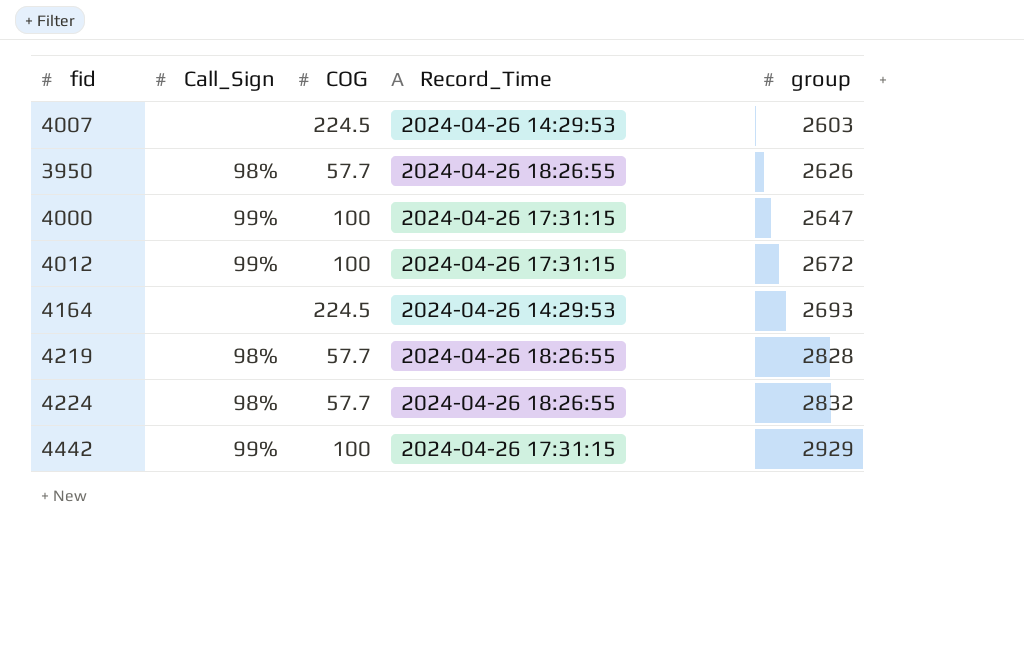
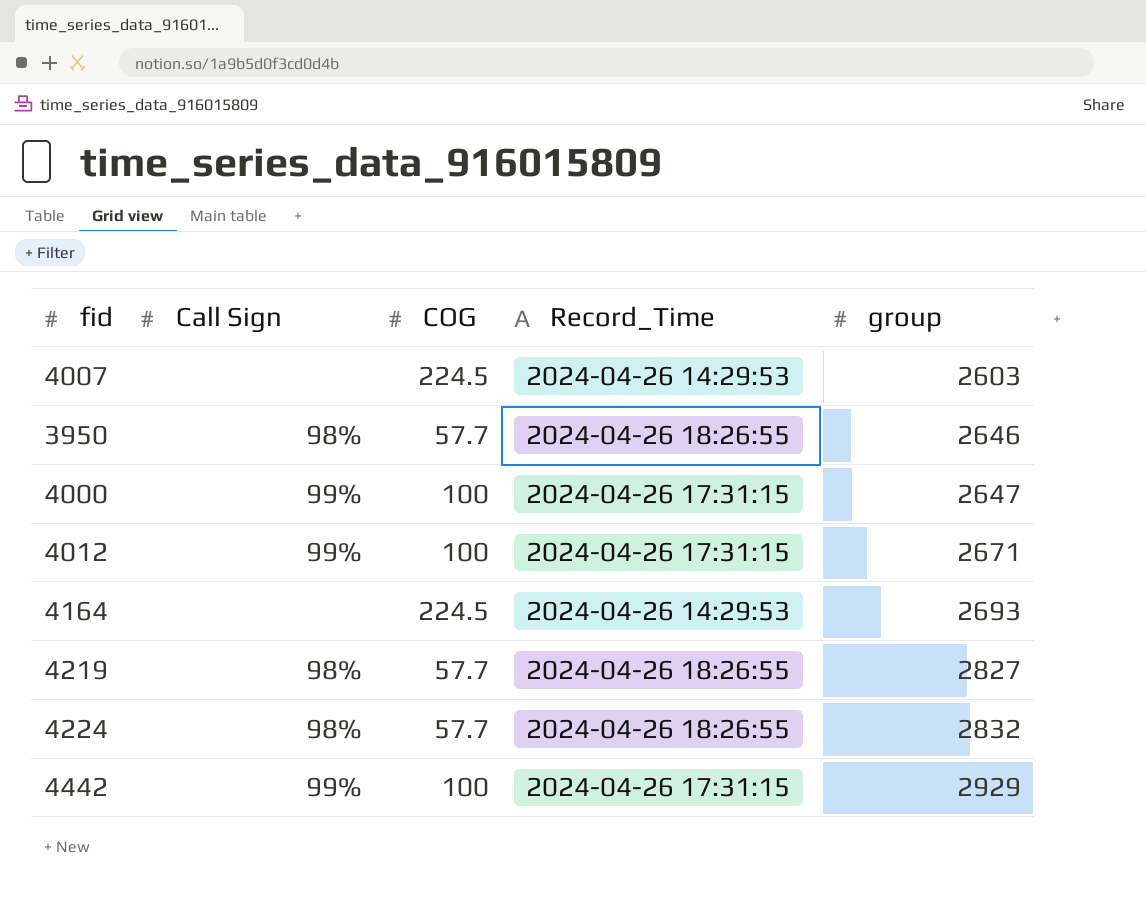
column name: Call_Sign -> Call Sign
3950 | group: 2626 -> 2646
4012 | group: 2672 -> 2671
4219 | group: 2828 -> 2827

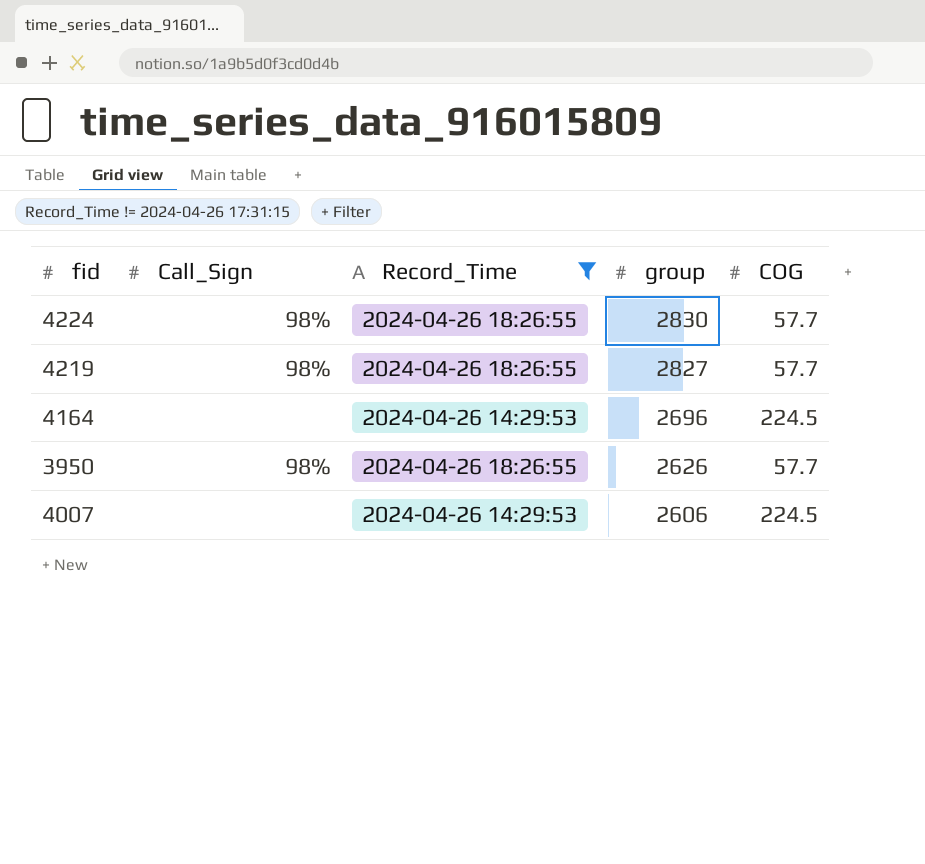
filter: none -> Record_Time != 2024-04-26 17:31:15
row order: group ascending -> group descending
column name: Call Sign -> Call_Sign
column COG | position: 3 -> 5
4224 | group: 2832 -> 2830
4164 | group: 2693 -> 2696
3950 | group: 2646 -> 2626
4007 | group: 2603 -> 2606

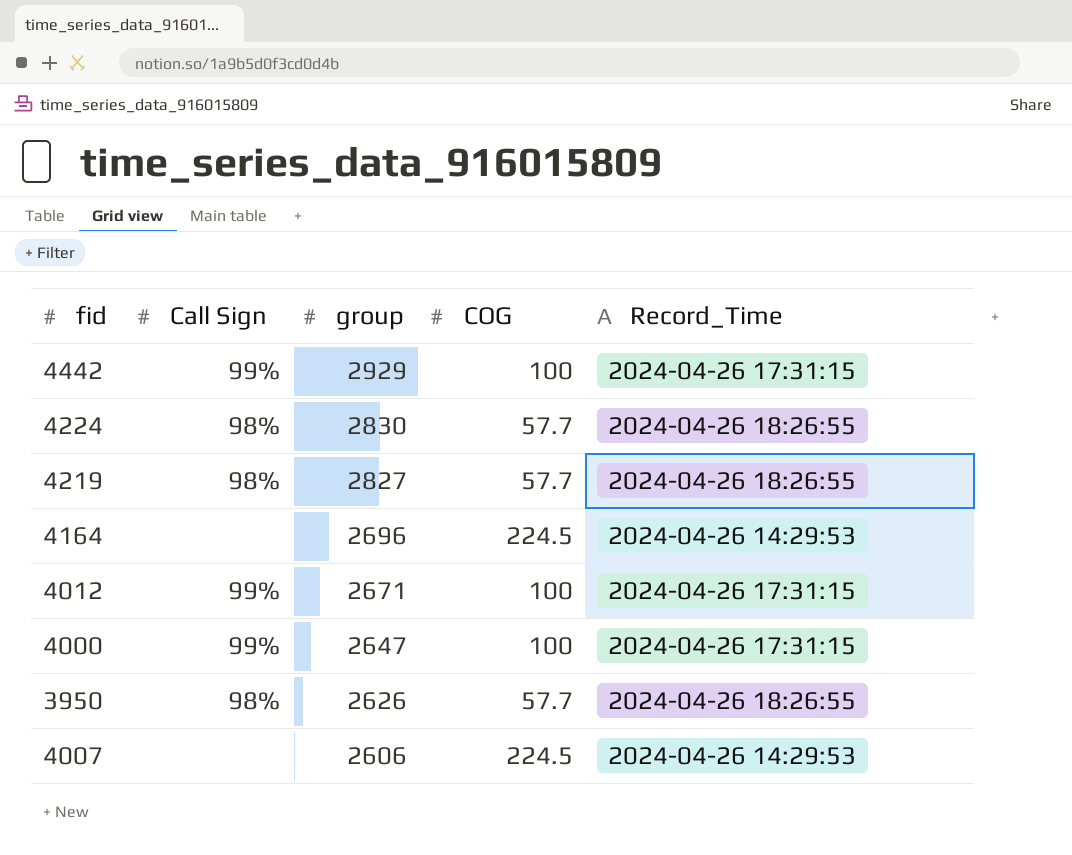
filter: Record_Time != 2024-04-26 17:31:15 -> none
column name: Call_Sign -> Call Sign
column Record_Time | position: 3 -> 5

